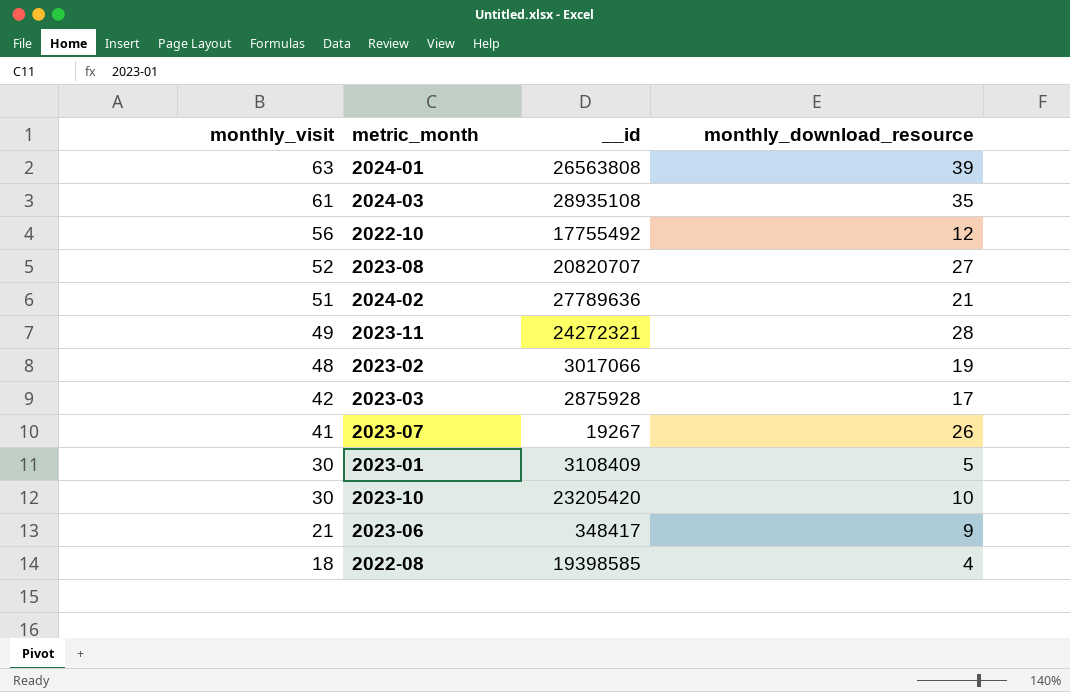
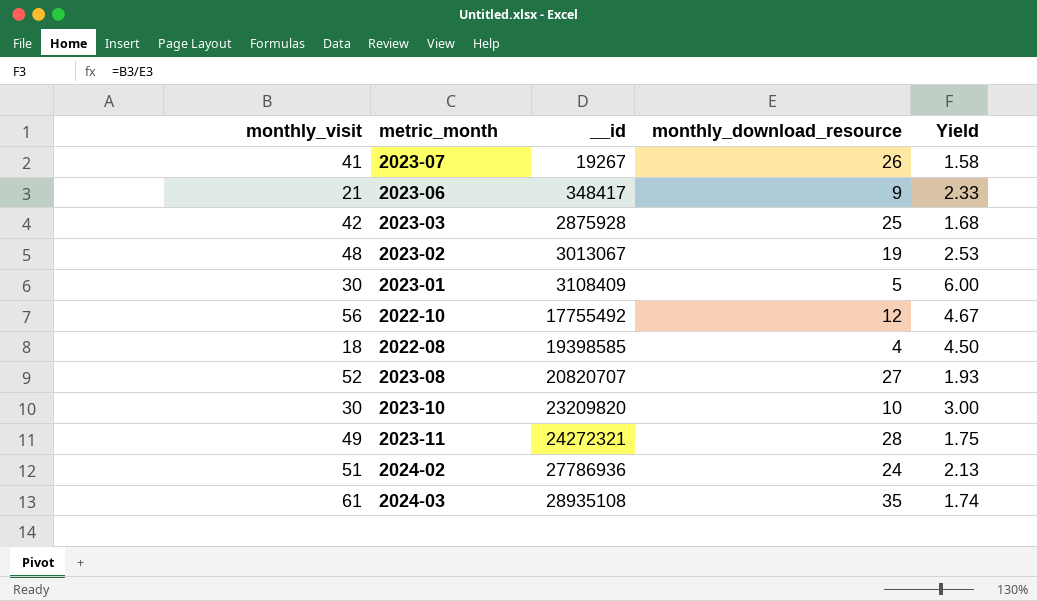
row order: monthly_visit descending -> __id ascending
column Yield | formula: none -> [monthly_visit] / [monthly_download_resource]
row 2024-01: 63 | 26563808 | 39 -> none
2023-03 | monthly_download_resource: 17 -> 25
2023-02 | __id: 3017066 -> 3013067
2023-10 | __id: 23205420 -> 23209820
2024-02 | __id: 27789636 -> 27786936
2024-02 | monthly_download_resource: 21 -> 24

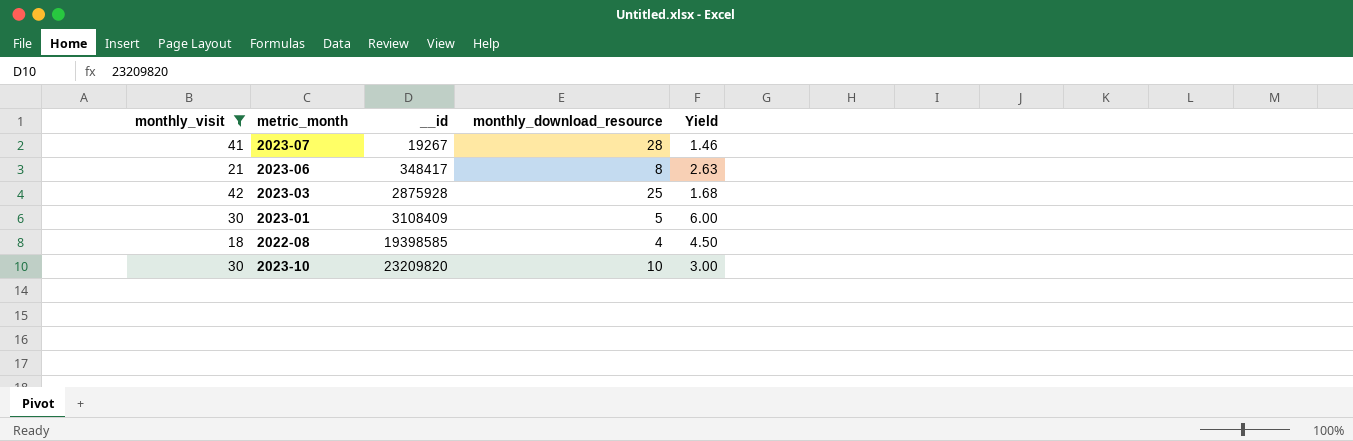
filter: none -> monthly_visit <= 42
2023-07 | monthly_download_resource: 26 -> 28
2023-07 | Yield: 1.58 -> 1.46
2023-06 | monthly_download_resource: 9 -> 8
2023-06 | Yield: 2.33 -> 2.63

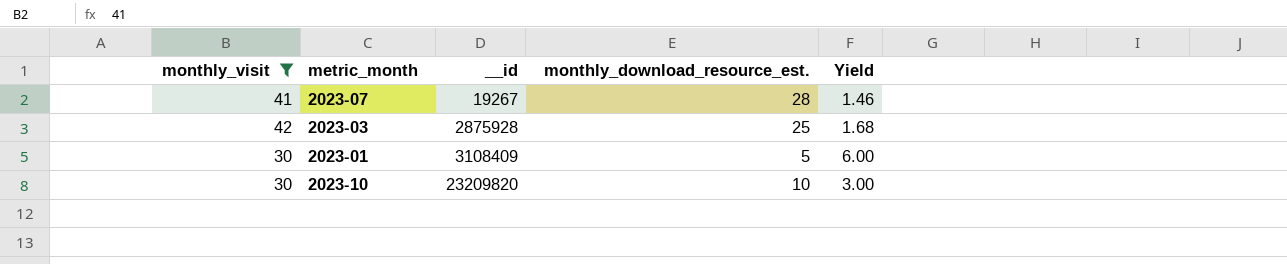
column name: monthly_download_resource -> monthly_download_resource_est.
row 2023-06: 21 | 348417 | 8 | 2.63 -> none
row 2022-08: 18 | 19398585 | 4 | 4.50 -> none

